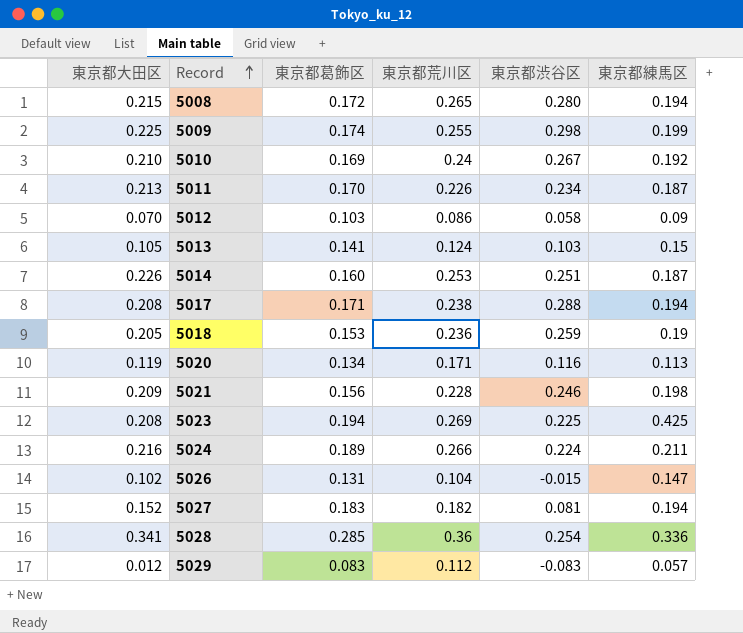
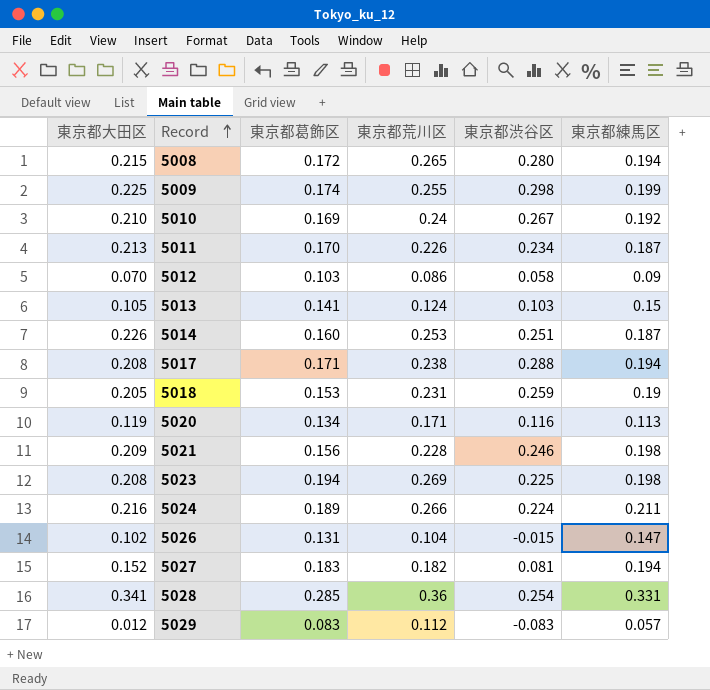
5018 | 東京都荒川区: 0.236 -> 0.231
5023 | 東京都練馬区: 0.425 -> 0.198
5028 | 東京都練馬区: 0.336 -> 0.331

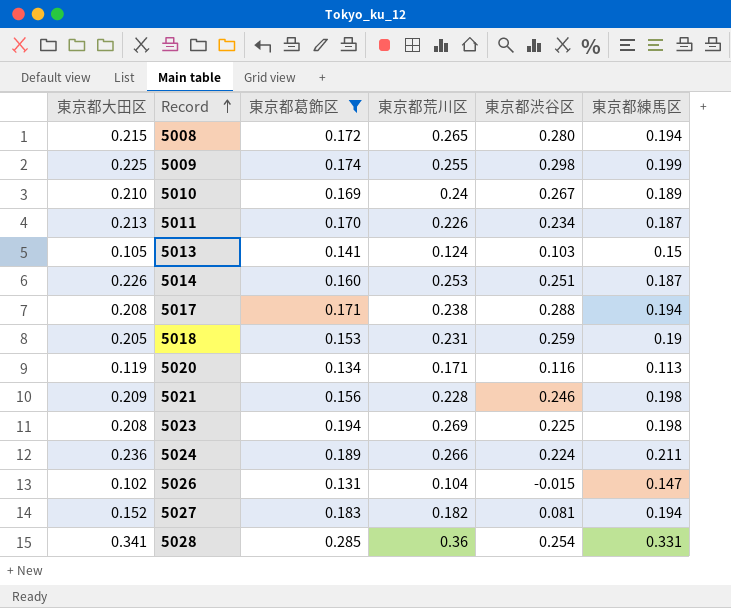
filter: none -> 東京都葛飾区 >= 0.131
5010 | 東京都練馬区: 0.192 -> 0.189
5024 | 東京都大田区: 0.216 -> 0.236

